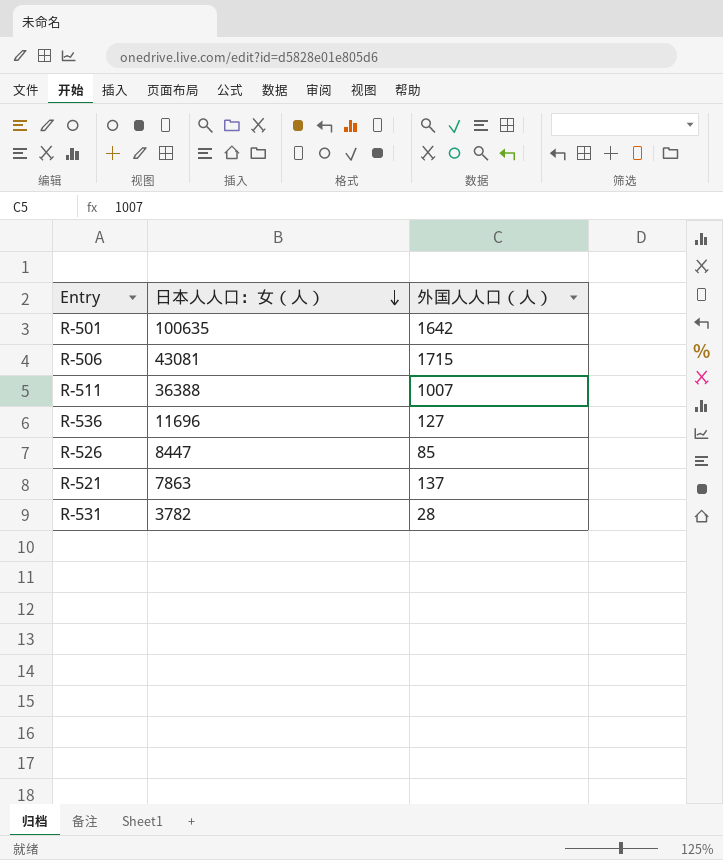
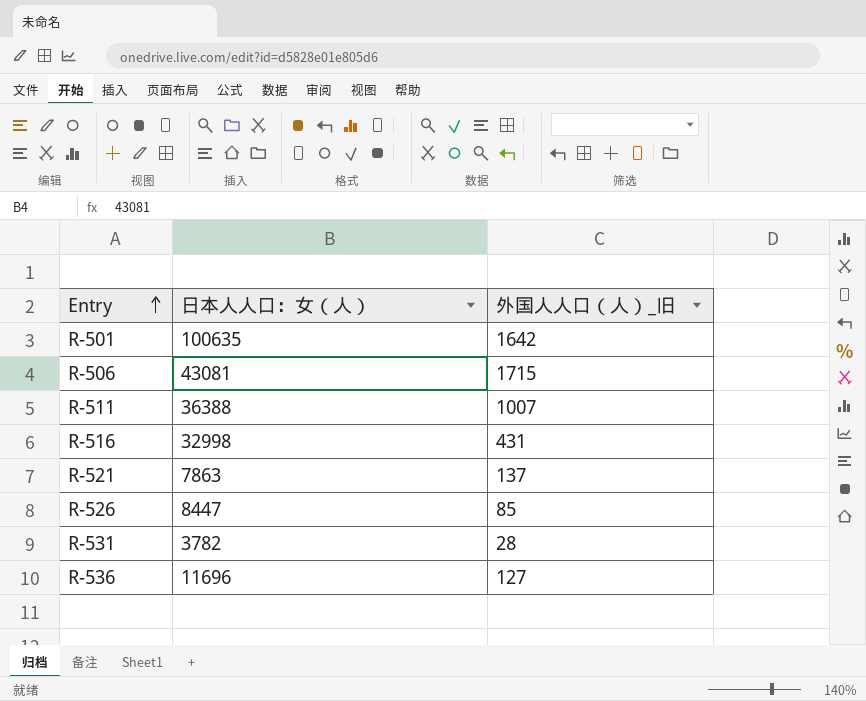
row order: 日本人人口：女（人） descending -> Entry ascending
column name: 外国人人口（人） -> 外国人人口（人）_旧
row R-516: none -> 32998 | 431

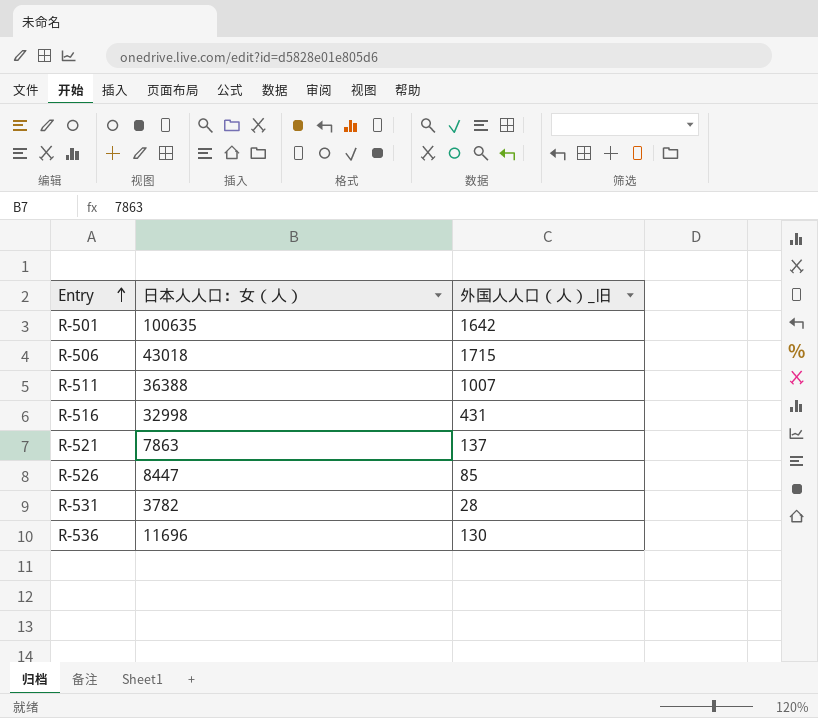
R-506 | 日本人人口：女（人）: 43081 -> 43018
R-536 | 外国人人口（人）_旧: 127 -> 130

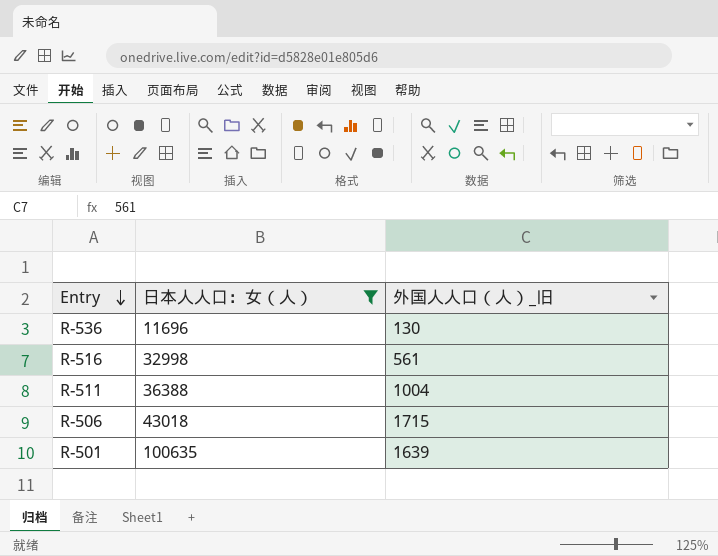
filter: none -> 日本人人口：女（人） >= 11696
row order: Entry ascending -> Entry descending
R-516 | 外国人人口（人）_旧: 431 -> 561
R-511 | 外国人人口（人）_旧: 1007 -> 1004
R-501 | 外国人人口（人）_旧: 1642 -> 1639

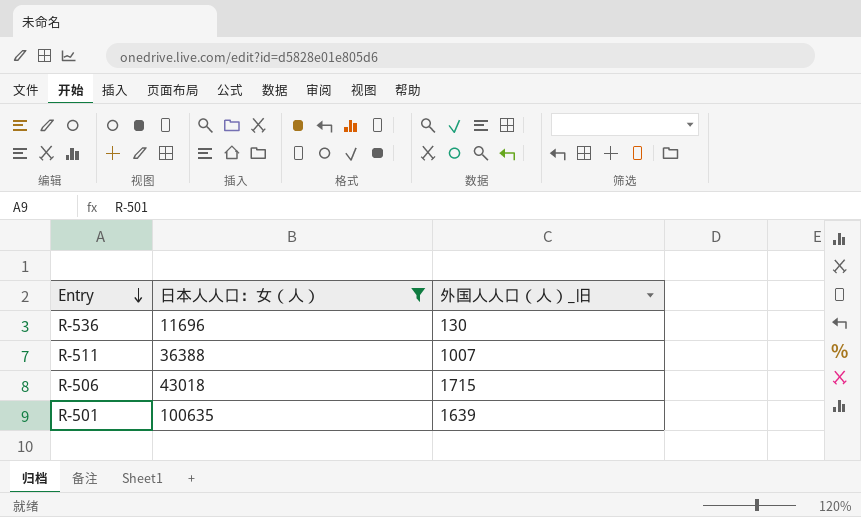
row R-516: 32998 | 561 -> none
R-511 | 外国人人口（人）_旧: 1004 -> 1007

